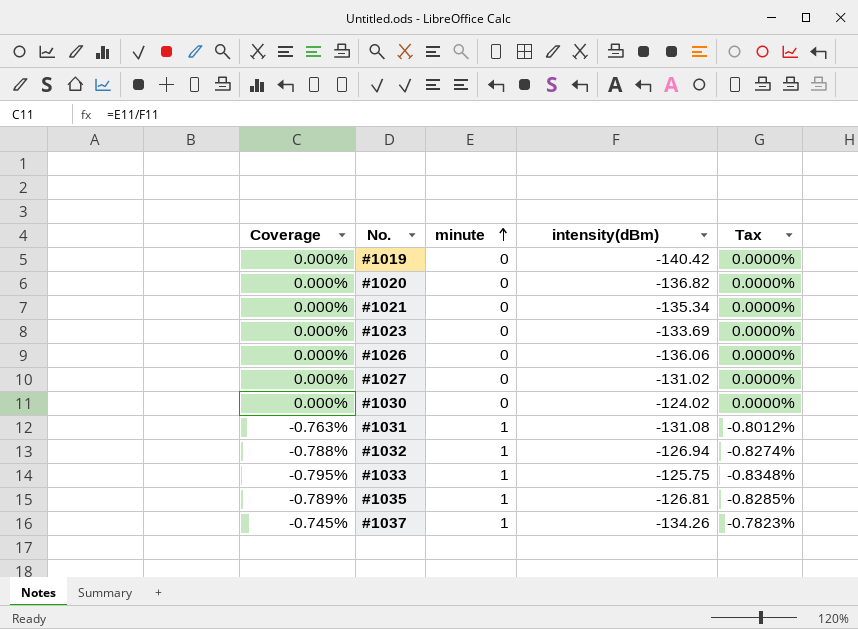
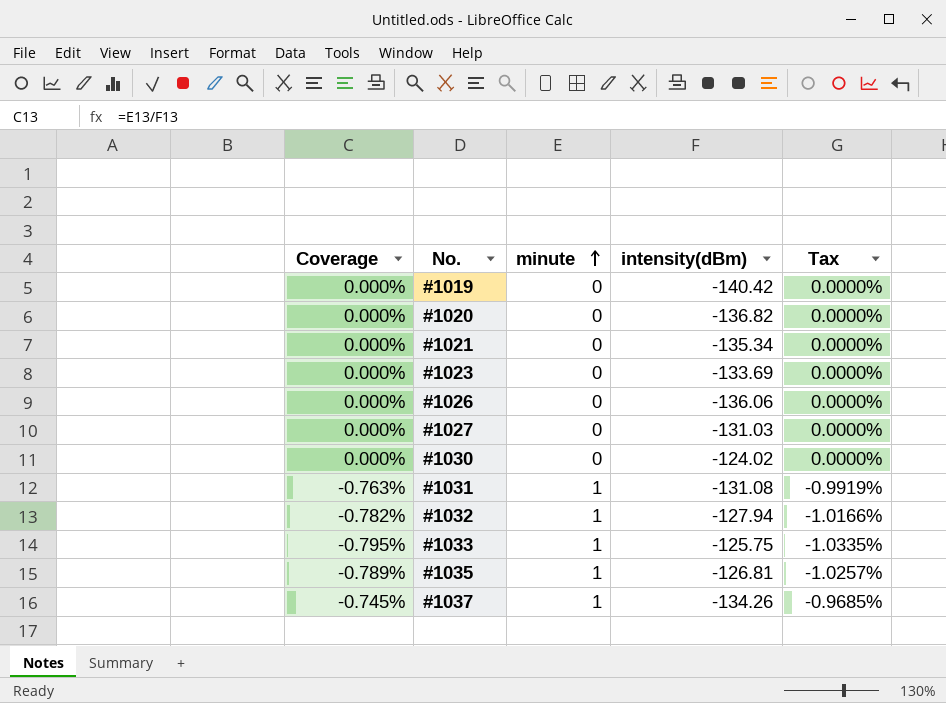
column Tax | formula: [Coverage] * 1.05 -> [Coverage] * 1.3
#1027 | intensity(dBm): -131.02 -> -131.03
#1032 | Coverage: -0.788% -> -0.782%
#1032 | intensity(dBm): -126.94 -> -127.94

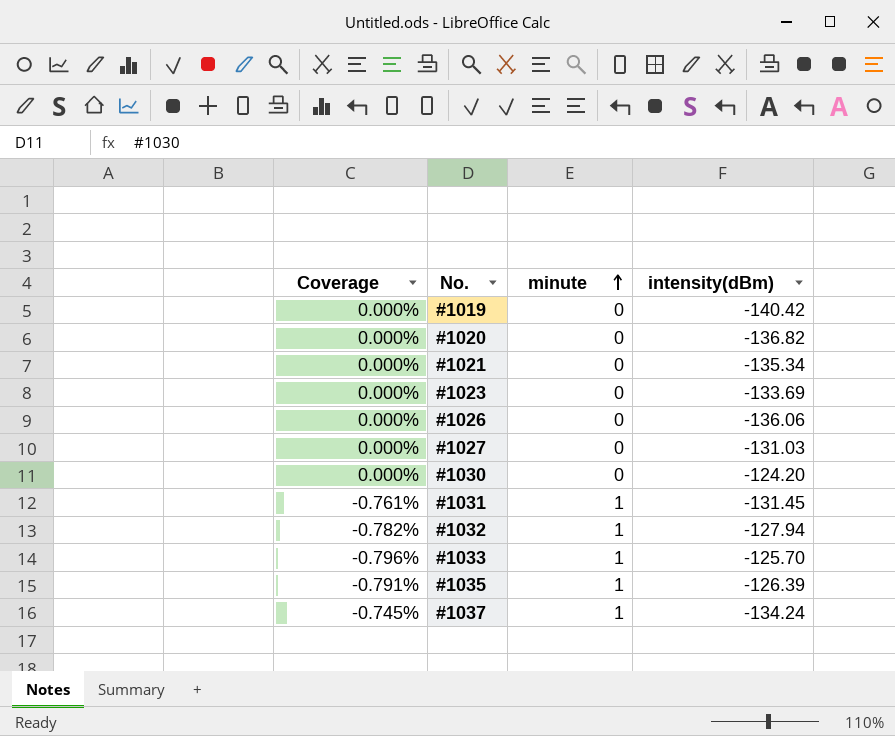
column Tax | formula: [Coverage] * 1.3 -> none
#1030 | intensity(dBm): -124.02 -> -124.20
#1031 | Coverage: -0.763% -> -0.761%
#1031 | intensity(dBm): -131.08 -> -131.45
#1033 | Coverage: -0.795% -> -0.796%
#1033 | intensity(dBm): -125.75 -> -125.70
#1035 | Coverage: -0.789% -> -0.791%
#1035 | intensity(dBm): -126.81 -> -126.39
#1037 | intensity(dBm): -134.26 -> -134.24

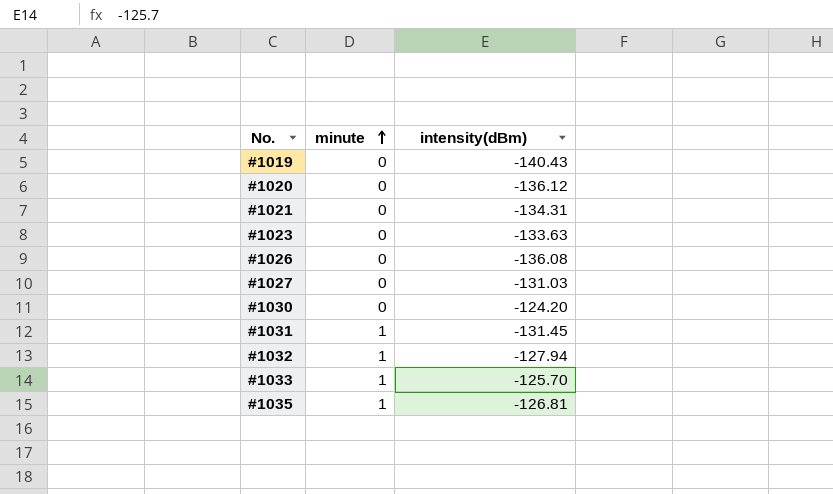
column Coverage | formula: [minute] / [intensity(dBm)] -> none
row #1037: -0.745% | 1 | -134.24 -> none
#1019 | intensity(dBm): -140.42 -> -140.43
#1020 | intensity(dBm): -136.82 -> -136.12
#1021 | intensity(dBm): -135.34 -> -134.31
#1023 | intensity(dBm): -133.69 -> -133.63
#1026 | intensity(dBm): -136.06 -> -136.08
#1035 | intensity(dBm): -126.39 -> -126.81

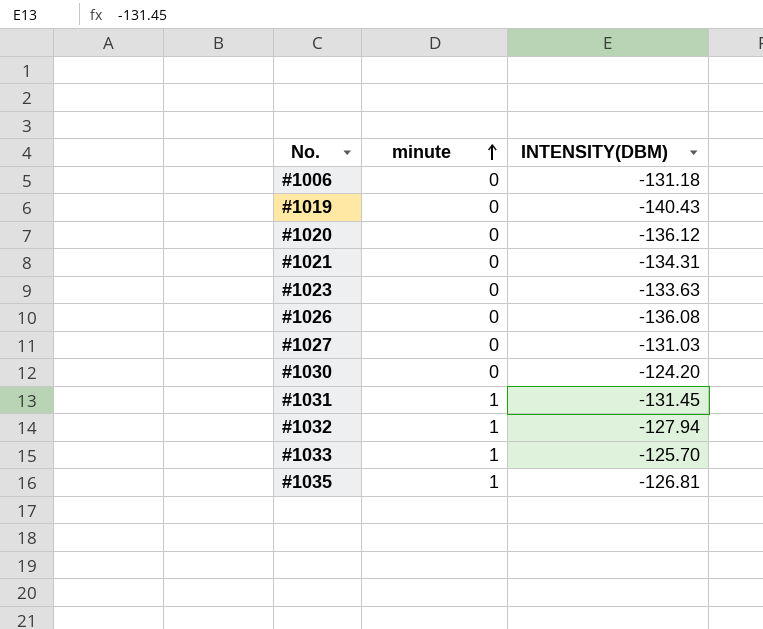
column name: intensity(dBm) -> INTENSITY(DBM)
row #1006: none -> 0 | -131.18

